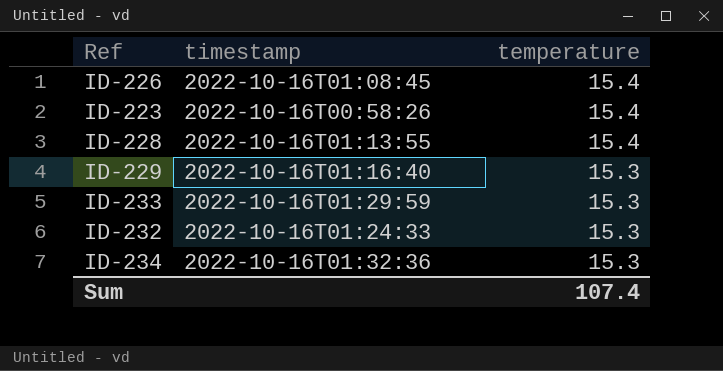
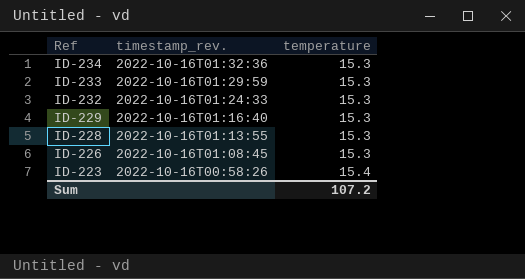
row order: temperature descending -> Ref descending
column name: timestamp -> timestamp_rev.
ID-228 | temperature: 15.4 -> 15.3
ID-226 | temperature: 15.4 -> 15.3
Sum | temperature: 107.4 -> 107.2

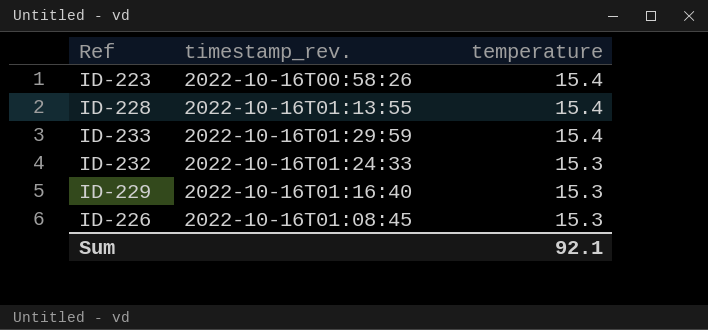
row order: Ref descending -> temperature descending
row ID-234: 2022-10-16T01:32:36 | 15.3 -> none
ID-228 | temperature: 15.3 -> 15.4
ID-233 | temperature: 15.3 -> 15.4
Sum | temperature: 107.2 -> 92.1

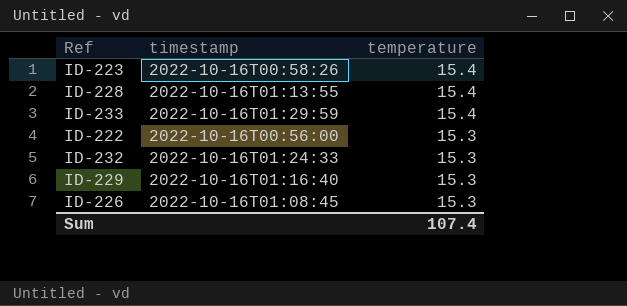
column name: timestamp_rev. -> timestamp
row ID-222: none -> 2022-10-16T00:56:00 | 15.3
Sum | temperature: 92.1 -> 107.4

